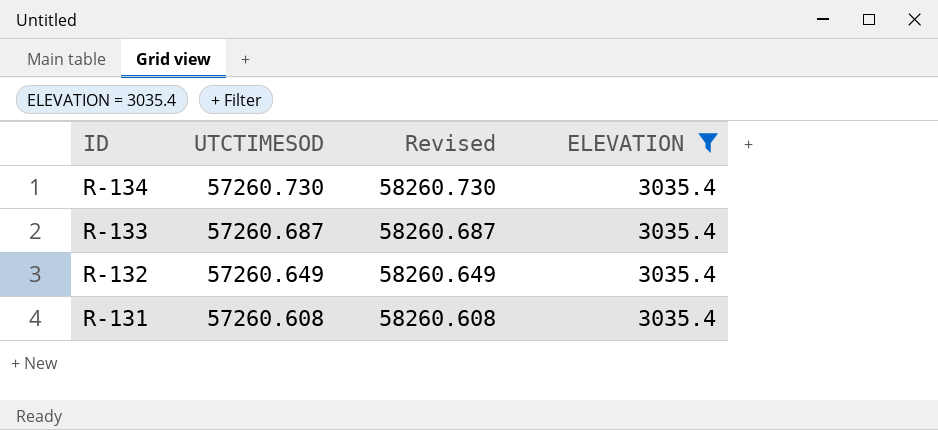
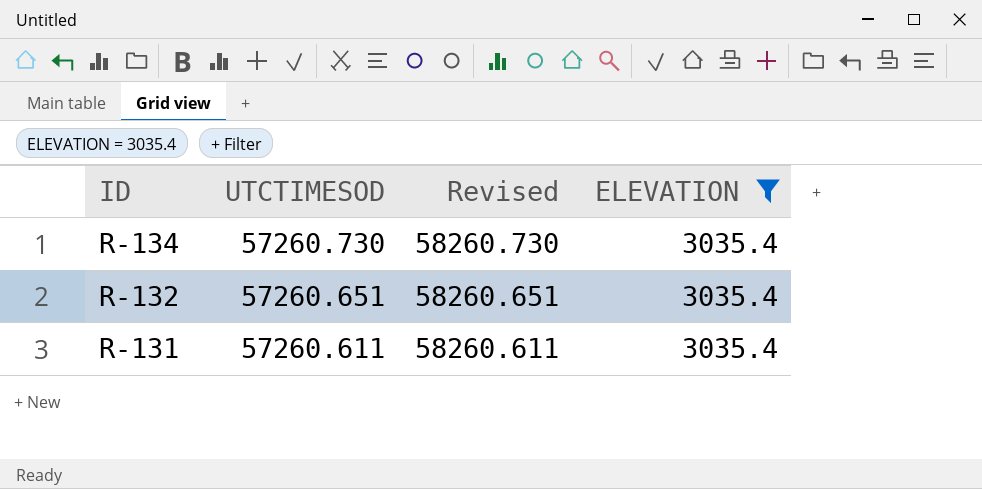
row R-133: 57260.687 | 58260.687 | 3035.4 -> none
R-132 | UTCTIMESOD: 57260.649 -> 57260.651
R-132 | Revised: 58260.649 -> 58260.651
R-131 | UTCTIMESOD: 57260.608 -> 57260.611
R-131 | Revised: 58260.608 -> 58260.611

